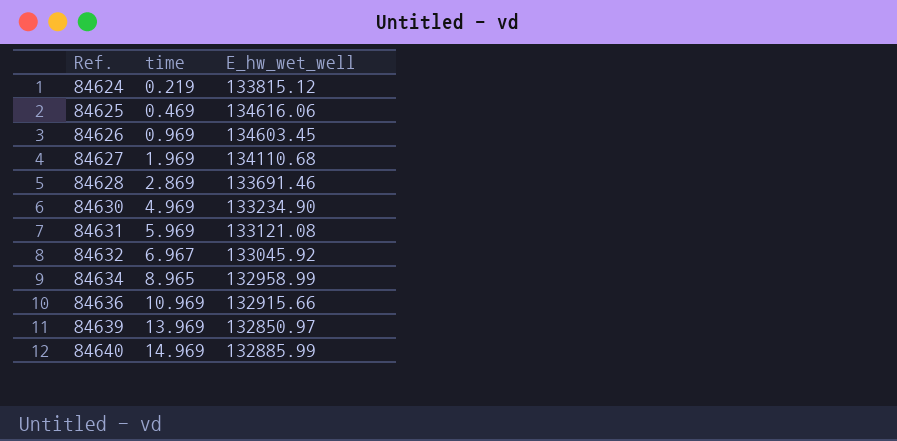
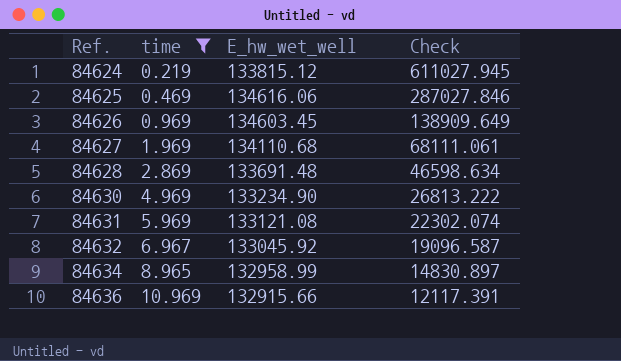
filter: none -> time <= 10.969
column Check | formula: none -> [E_hw_wet_well] / [time]
84628 | E_hw_wet_well: 133691.46 -> 133691.48

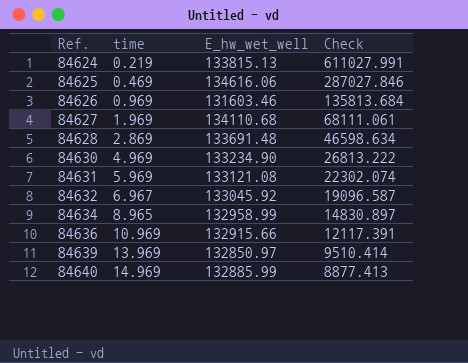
filter: time <= 10.969 -> none
84624 | E_hw_wet_well: 133815.12 -> 133815.13
84624 | Check: 611027.945 -> 611027.991
84626 | E_hw_wet_well: 134603.45 -> 131603.46
84626 | Check: 138909.649 -> 135813.684

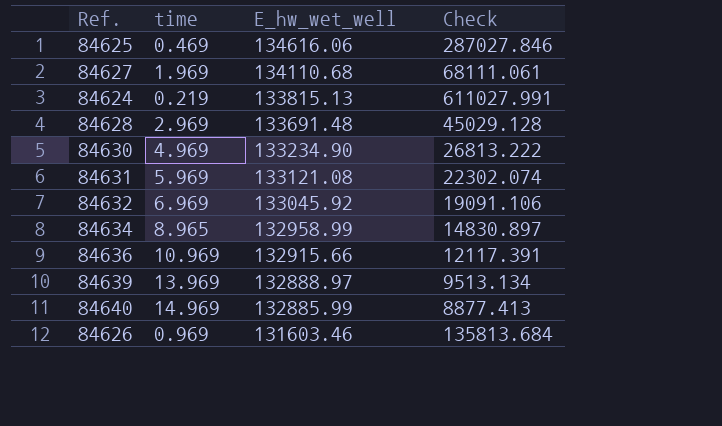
row order: Ref. ascending -> E_hw_wet_well descending
84628 | time: 2.869 -> 2.969
84628 | Check: 46598.634 -> 45029.128
84632 | time: 6.967 -> 6.969
84632 | Check: 19096.587 -> 19091.106
84639 | E_hw_wet_well: 132850.97 -> 132888.97
84639 | Check: 9510.414 -> 9513.134

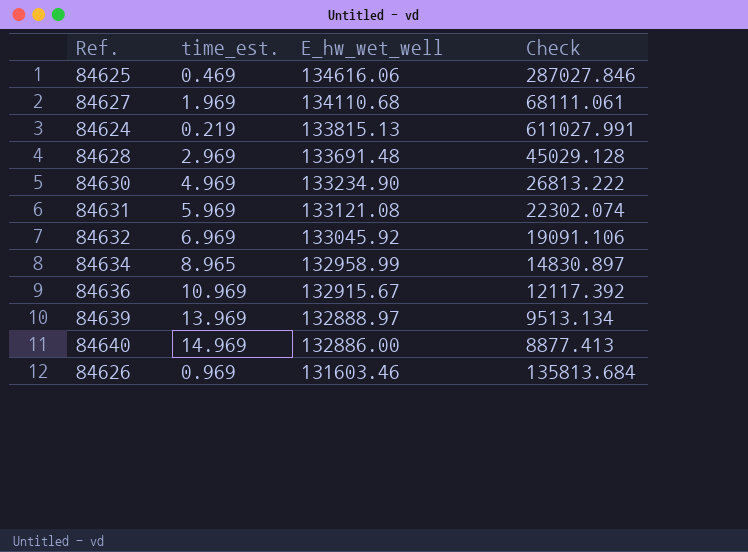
column name: time -> time_est.
84636 | E_hw_wet_well: 132915.66 -> 132915.67
84636 | Check: 12117.391 -> 12117.392
84640 | E_hw_wet_well: 132885.99 -> 132886.00

